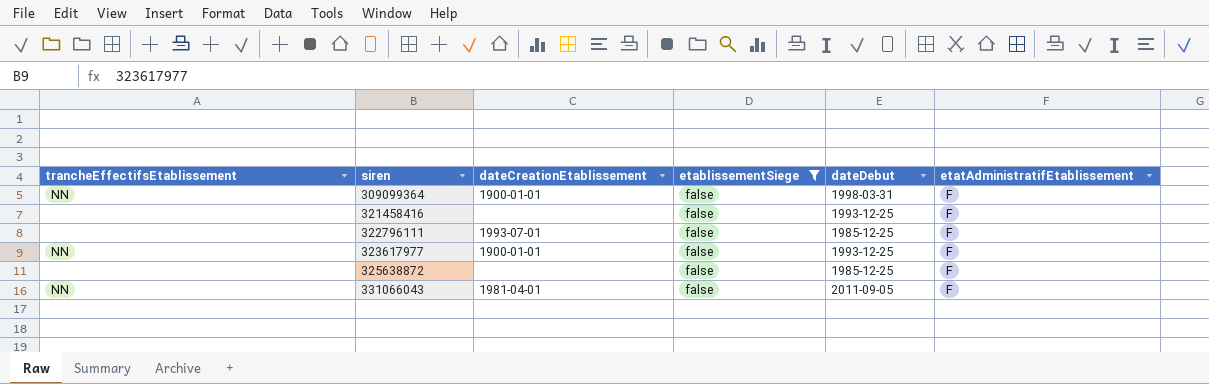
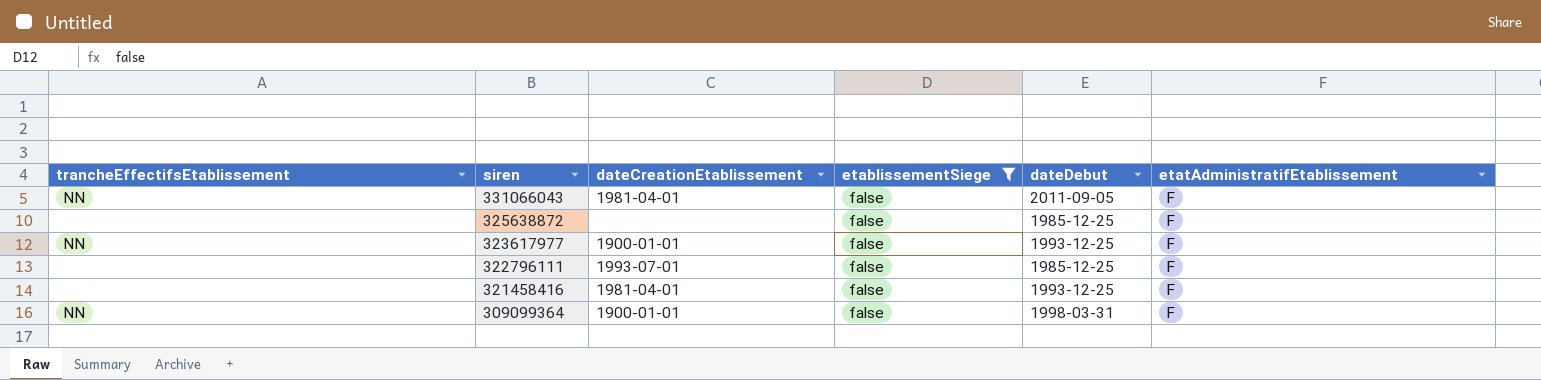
row order: siren ascending -> siren descending
321458416 | dateCreationEtablissement: none -> 1981-04-01

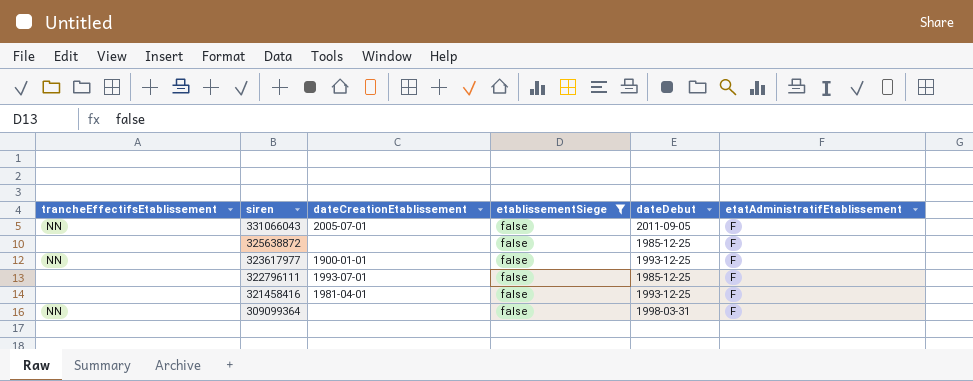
331066043 | dateCreationEtablissement: 1981-04-01 -> 2005-07-01
309099364 | dateCreationEtablissement: 1900-01-01 -> none

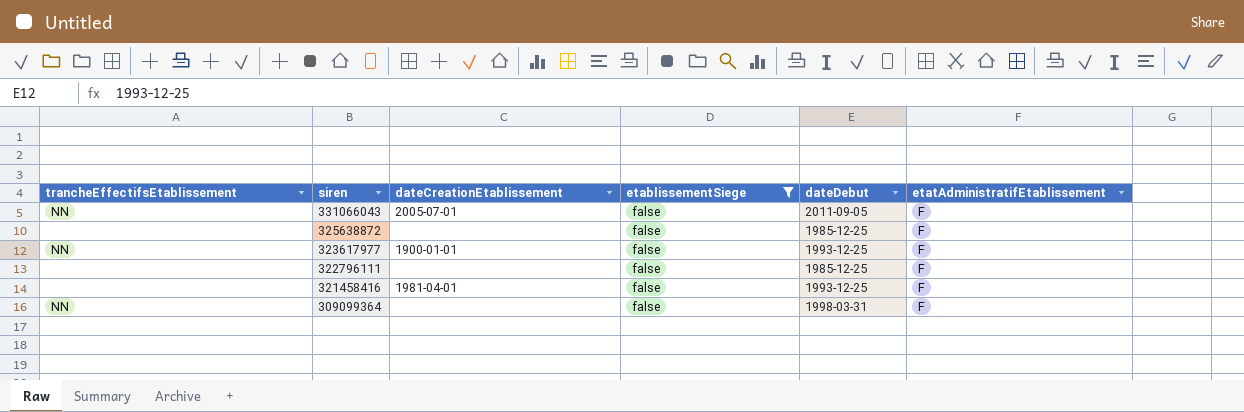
322796111 | dateCreationEtablissement: 1993-07-01 -> none

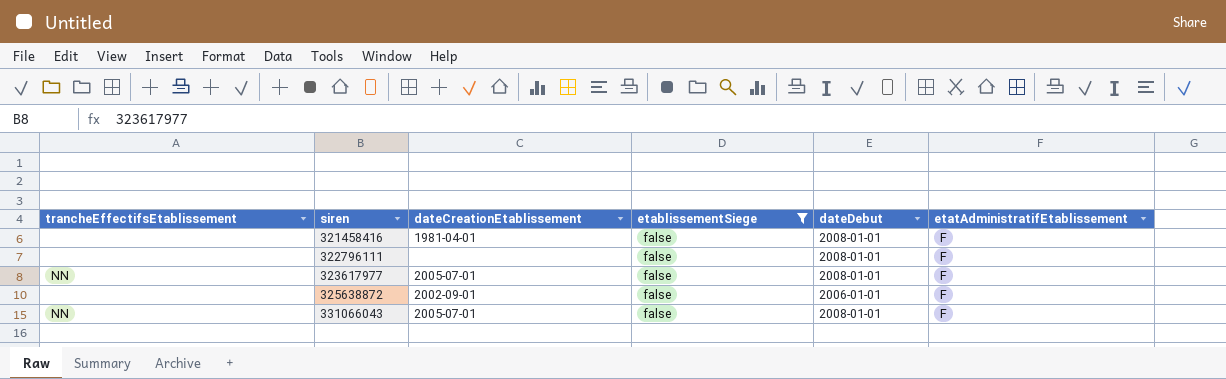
row order: siren descending -> siren ascending
row 309099364: NN | none | false | 1998-03-31 | F -> none
321458416 | dateDebut: 1993-12-25 -> 2008-01-01
322796111 | dateDebut: 1985-12-25 -> 2008-01-01
323617977 | dateCreationEtablissement: 1900-01-01 -> 2005-07-01
323617977 | dateDebut: 1993-12-25 -> 2008-01-01
325638872 | dateCreationEtablissement: none -> 2002-09-01
325638872 | dateDebut: 1985-12-25 -> 2006-01-01
331066043 | dateDebut: 2011-09-05 -> 2008-01-01

